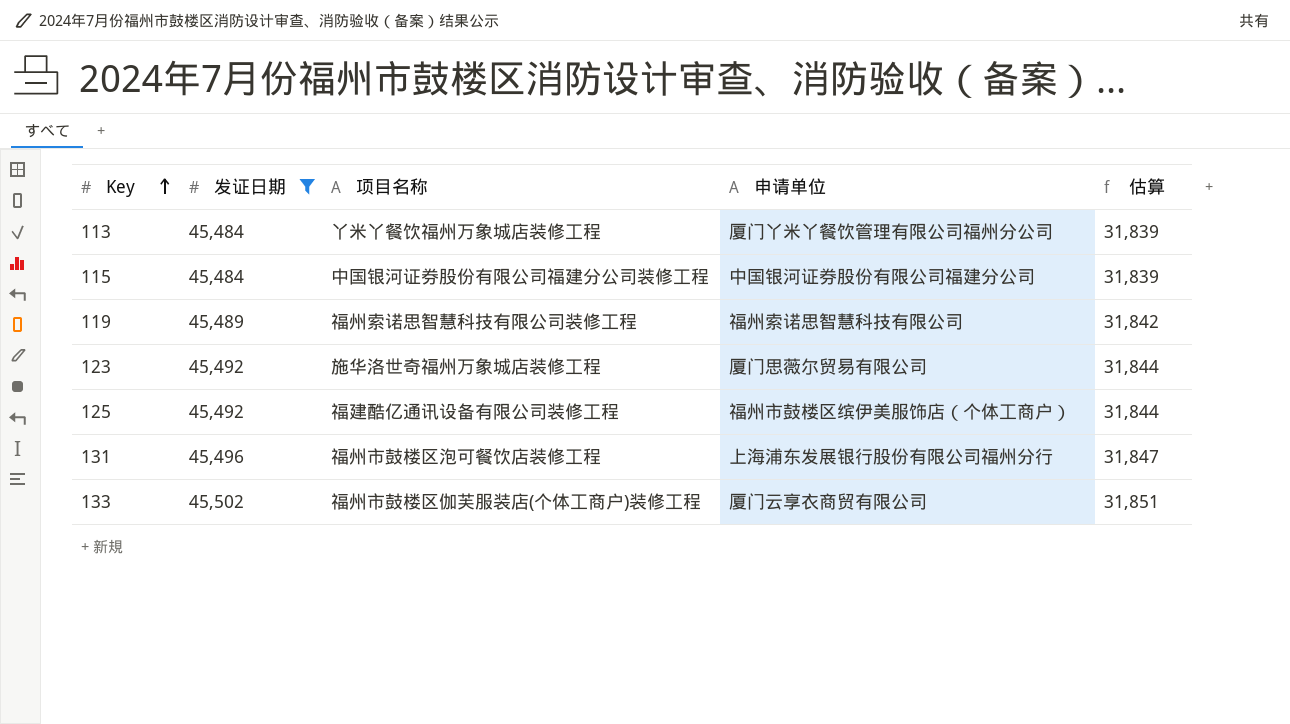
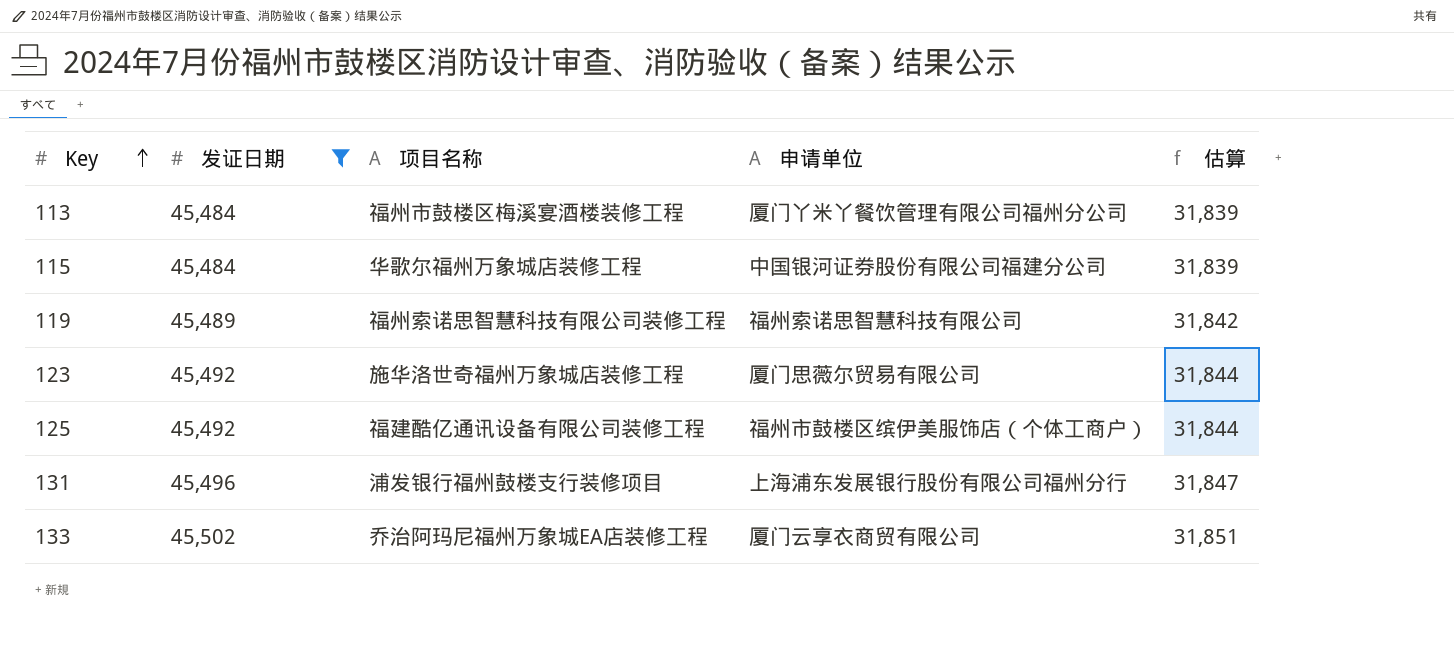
113 | 项目名称: 丫米丫餐饮福州万象城店装修工程 -> 福州市鼓楼区梅溪宴酒楼装修工程
115 | 项目名称: 中国银河证券股份有限公司福建分公司装修工程 -> 华歌尔福州万象城店装修工程
131 | 项目名称: 福州市鼓楼区泡可餐饮店装修工程 -> 浦发银行福州鼓楼支行装修项目
133 | 项目名称: 福州市鼓楼区伽芙服装店(个体工商户)装修工程 -> 乔治阿玛尼福州万象城EA店装修工程

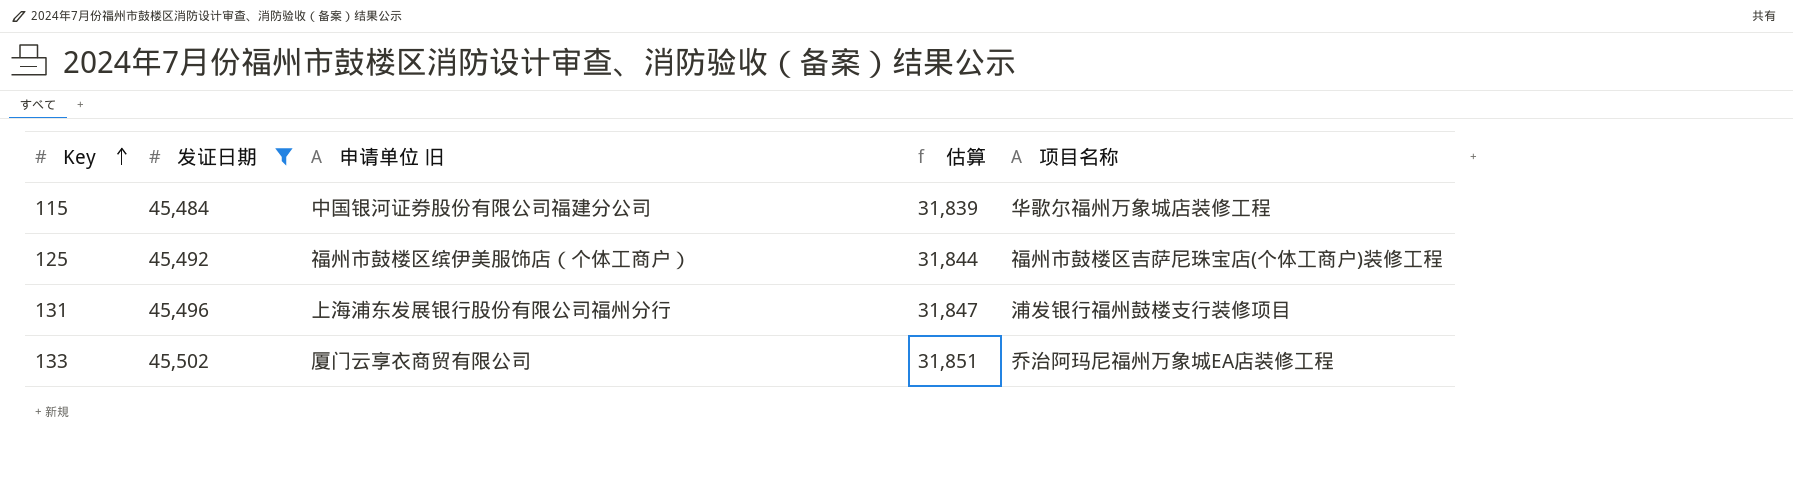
column name: 申请单位 -> 申请单位 旧
column 项目名称 | position: 3 -> 5
row 113: 45,484 | 福州市鼓楼区梅溪宴酒楼装修工程 | 厦门丫米丫餐饮管理有限公司福州分公司 | 31,839 -> none
row 119: 45,489 | 福州索诺思智慧科技有限公司装修工程 | 福州索诺思智慧科技有限公司 | 31,842 -> none
row 123: 45,492 | 施华洛世奇福州万象城店装修工程 | 厦门思薇尔贸易有限公司 | 31,844 -> none
125 | 项目名称: 福建酷亿通讯设备有限公司装修工程 -> 福州市鼓楼区吉萨尼珠宝店(个体工商户)装修工程

